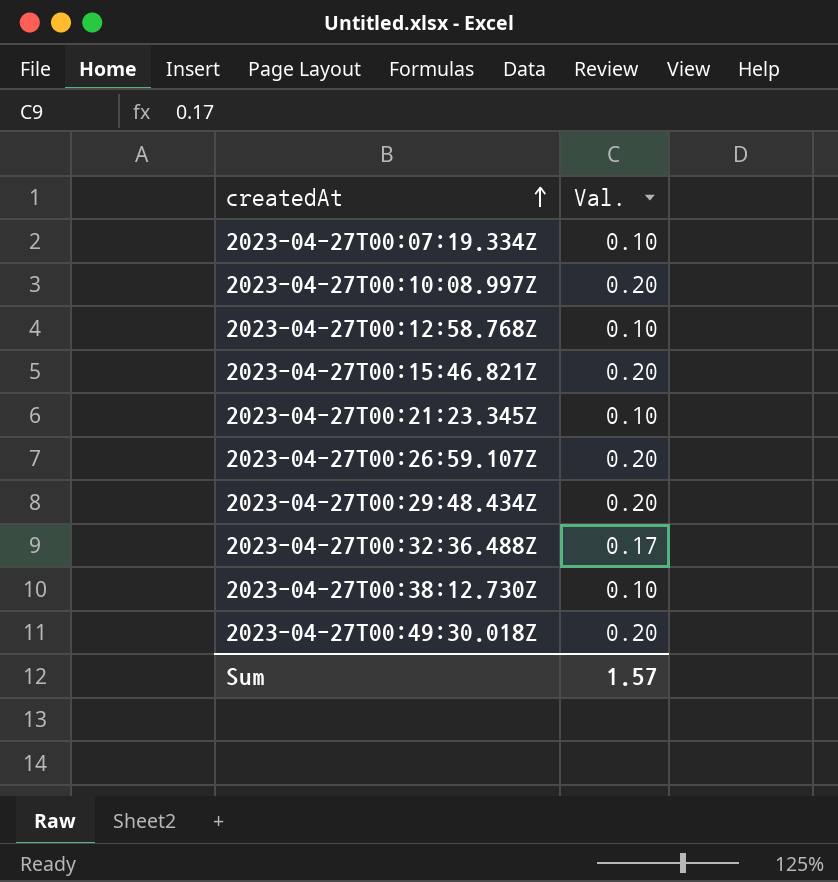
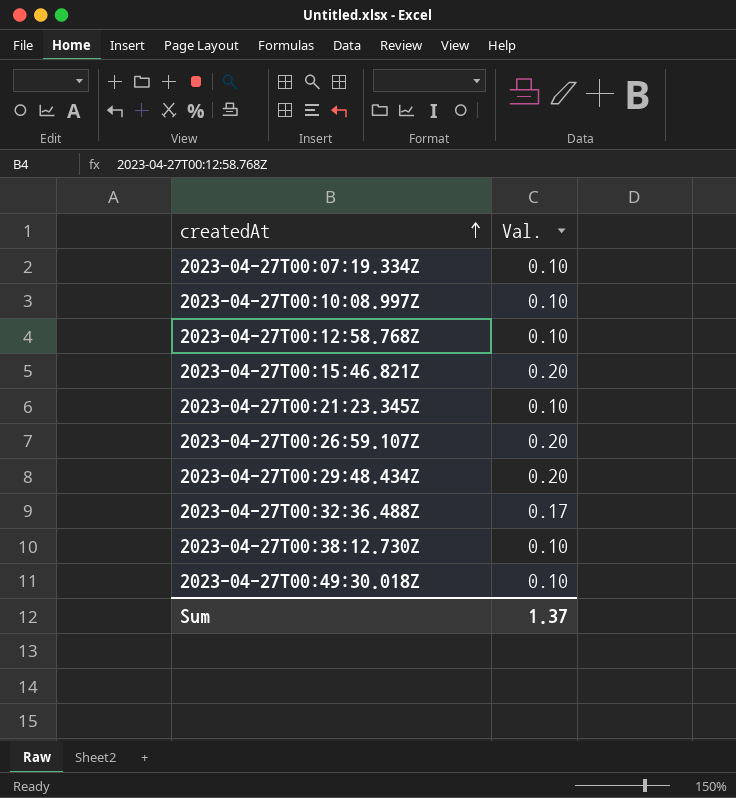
2023-04-27T00:10:08.997Z | Val.: 0.20 -> 0.10
2023-04-27T00:49:30.018Z | Val.: 0.20 -> 0.10
Sum | Val.: 1.57 -> 1.37

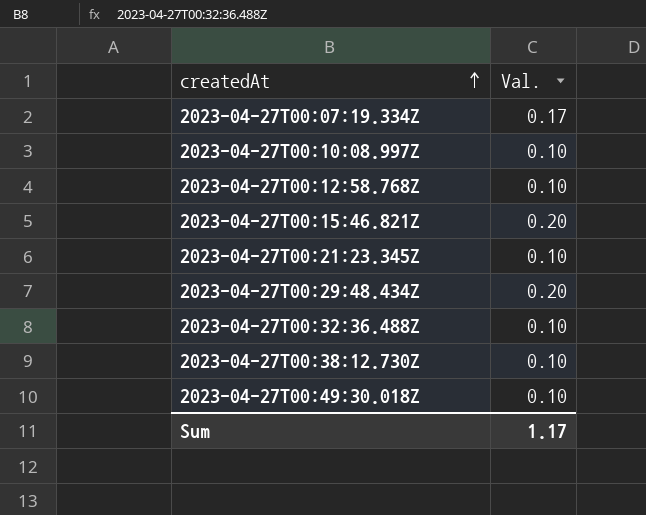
row 2023-04-27T00:26:59.107Z: 0.20 -> none
2023-04-27T00:07:19.334Z | Val.: 0.10 -> 0.17
2023-04-27T00:32:36.488Z | Val.: 0.17 -> 0.10
Sum | Val.: 1.37 -> 1.17

